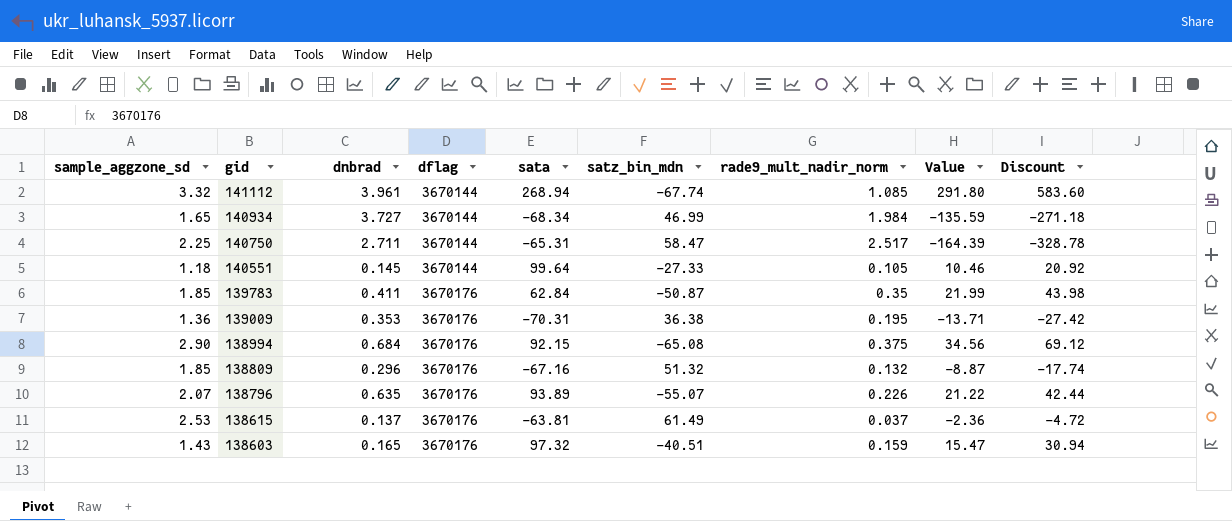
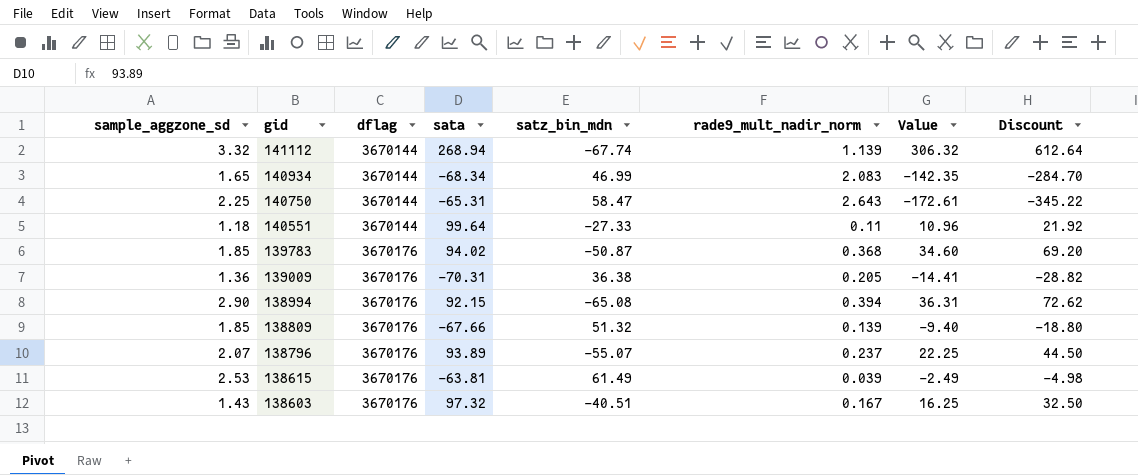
column dnbrad | position: 3 -> none
141112 | rade9_mult_nadir_norm: 1.085 -> 1.139
141112 | Value: 291.80 -> 306.32
141112 | Discount: 583.60 -> 612.64
140934 | rade9_mult_nadir_norm: 1.984 -> 2.083
140934 | Value: -135.59 -> -142.35
140934 | Discount: -271.18 -> -284.70
140750 | rade9_mult_nadir_norm: 2.517 -> 2.643
140750 | Value: -164.39 -> -172.61
140750 | Discount: -328.78 -> -345.22
140551 | rade9_mult_nadir_norm: 0.105 -> 0.11
140551 | Value: 10.46 -> 10.96
140551 | Discount: 20.92 -> 21.92
139783 | sata: 62.84 -> 94.02
139783 | rade9_mult_nadir_norm: 0.35 -> 0.368
139783 | Value: 21.99 -> 34.60
139783 | Discount: 43.98 -> 69.20
139009 | rade9_mult_nadir_norm: 0.195 -> 0.205
139009 | Value: -13.71 -> -14.41
139009 | Discount: -27.42 -> -28.82
138994 | rade9_mult_nadir_norm: 0.375 -> 0.394
138994 | Value: 34.56 -> 36.31
138994 | Discount: 69.12 -> 72.62
138809 | sata: -67.16 -> -67.66
138809 | rade9_mult_nadir_norm: 0.132 -> 0.139
138809 | Value: -8.87 -> -9.40
138809 | Discount: -17.74 -> -18.80
138796 | rade9_mult_nadir_norm: 0.226 -> 0.237
138796 | Value: 21.22 -> 22.25
138796 | Discount: 42.44 -> 44.50
138615 | rade9_mult_nadir_norm: 0.037 -> 0.039
138615 | Value: -2.36 -> -2.49
138615 | Discount: -4.72 -> -4.98
138603 | rade9_mult_nadir_norm: 0.159 -> 0.167
138603 | Value: 15.47 -> 16.25
138603 | Discount: 30.94 -> 32.50

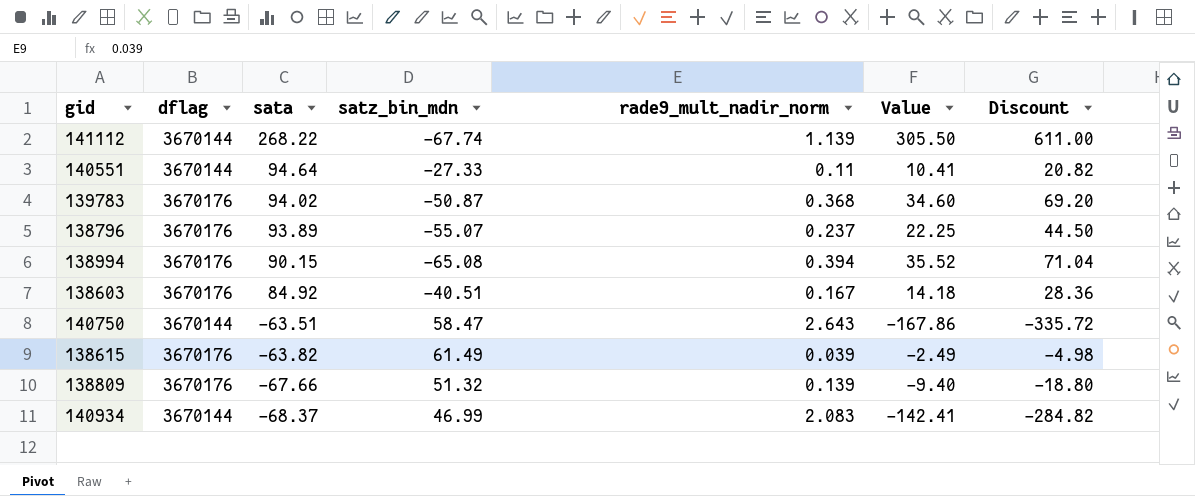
row order: gid descending -> sata descending
column sample_aggzone_sd | position: 1 -> none
row 139009: 1.36 | 3670176 | -70.31 | 36.38 | 0.205 | -14.41 | -28.82 -> none
141112 | sata: 268.94 -> 268.22
141112 | Value: 306.32 -> 305.50
141112 | Discount: 612.64 -> 611.00
140551 | sata: 99.64 -> 94.64
140551 | Value: 10.96 -> 10.41
140551 | Discount: 21.92 -> 20.82
138994 | sata: 92.15 -> 90.15
138994 | Value: 36.31 -> 35.52
138994 | Discount: 72.62 -> 71.04
138603 | sata: 97.32 -> 84.92
138603 | Value: 16.25 -> 14.18
138603 | Discount: 32.50 -> 28.36
140750 | sata: -65.31 -> -63.51
140750 | Value: -172.61 -> -167.86
140750 | Discount: -345.22 -> -335.72
138615 | sata: -63.81 -> -63.82
140934 | sata: -68.34 -> -68.37
140934 | Value: -142.35 -> -142.41
140934 | Discount: -284.70 -> -284.82

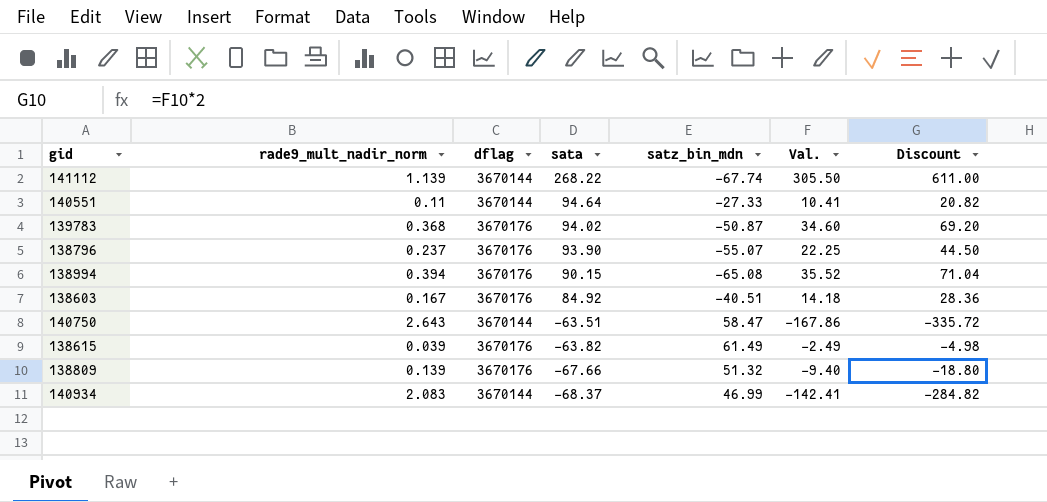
column rade9_mult_nadir_norm | position: 5 -> 2
column name: Value -> Val.
138796 | sata: 93.89 -> 93.90

